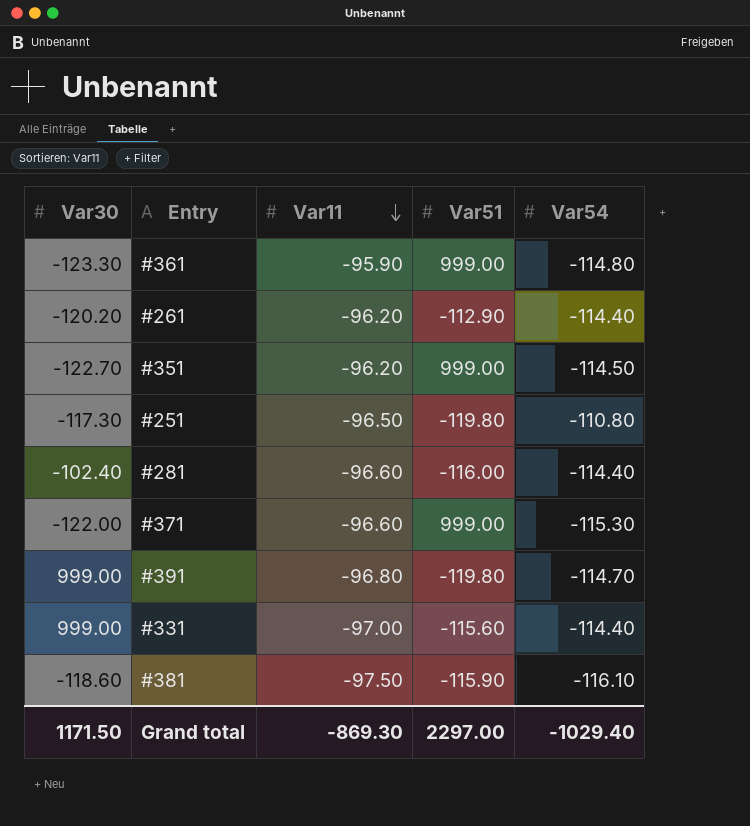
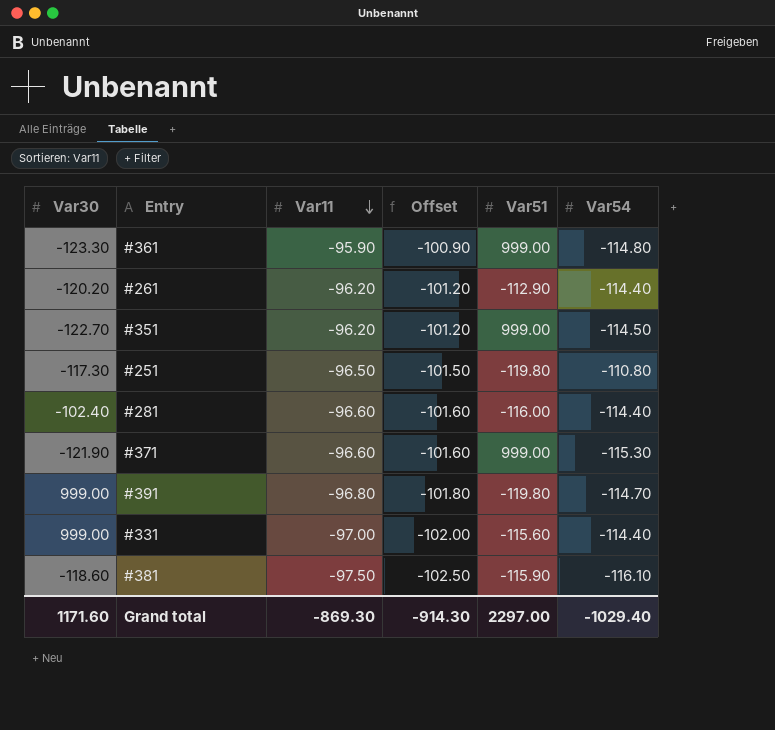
column Offset | formula: none -> [Var11] - 5
#371 | Var30: -122.00 -> -121.90
Grand total | Var30: 1171.50 -> 1171.60

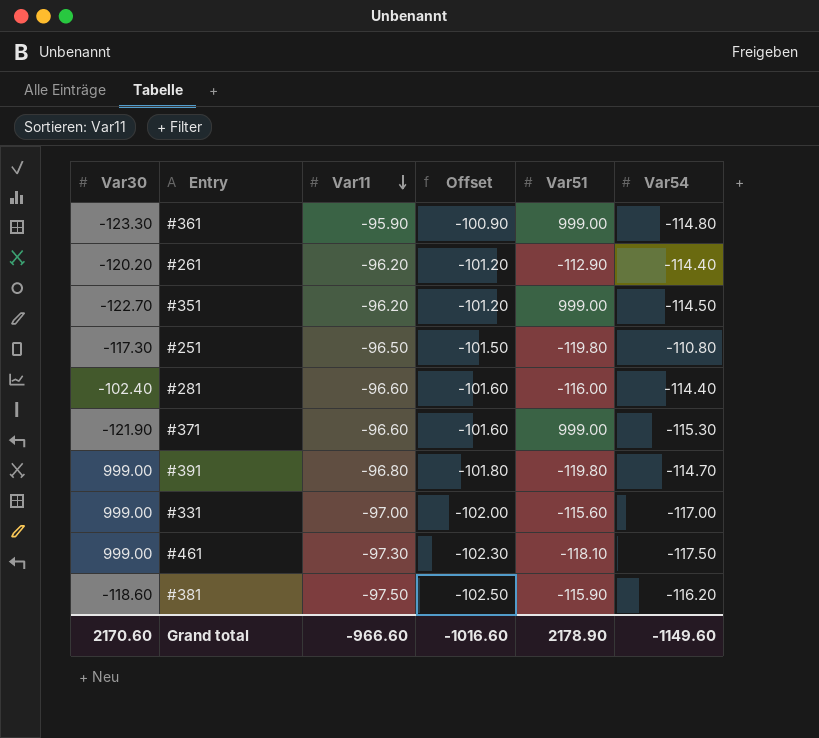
#331 | Var54: -114.40 -> -117.00
row #461: none -> 999.00 | -97.30 | -102.30 | -118.10 | -117.50
#381 | Var54: -116.10 -> -116.20
Grand total | Var30: 1171.60 -> 2170.60
Grand total | Var11: -869.30 -> -966.60
Grand total | Offset: -914.30 -> -1016.60
Grand total | Var51: 2297.00 -> 2178.90
Grand total | Var54: -1029.40 -> -1149.60

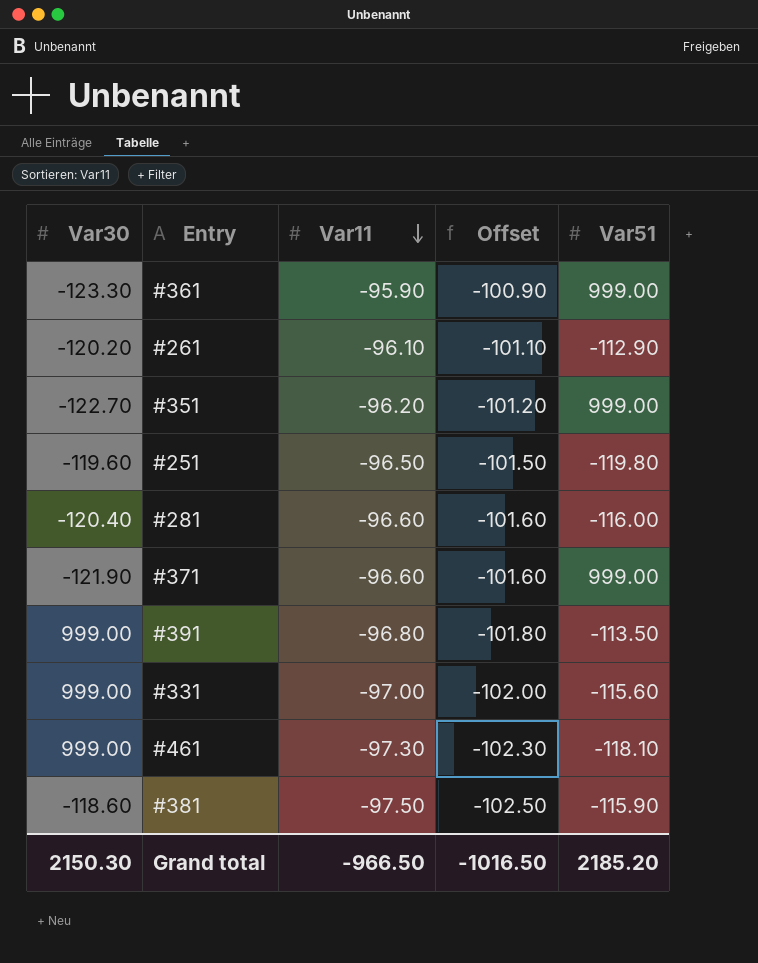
column Var54 | position: 6 -> none
#261 | Var11: -96.20 -> -96.10
#261 | Offset: -101.20 -> -101.10
#251 | Var30: -117.30 -> -119.60
#281 | Var30: -102.40 -> -120.40
#391 | Var51: -119.80 -> -113.50
Grand total | Var30: 2170.60 -> 2150.30
Grand total | Var11: -966.60 -> -966.50
Grand total | Offset: -1016.60 -> -1016.50
Grand total | Var51: 2178.90 -> 2185.20

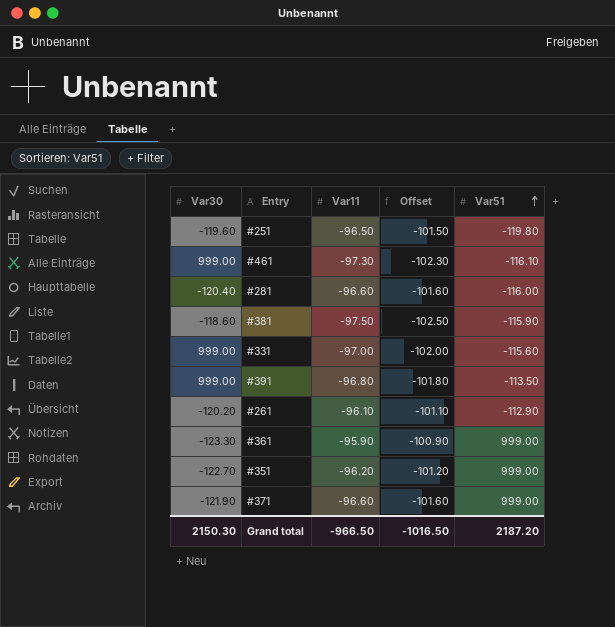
row order: Var11 descending -> Var51 ascending
#461 | Var51: -118.10 -> -116.10
Grand total | Var51: 2185.20 -> 2187.20

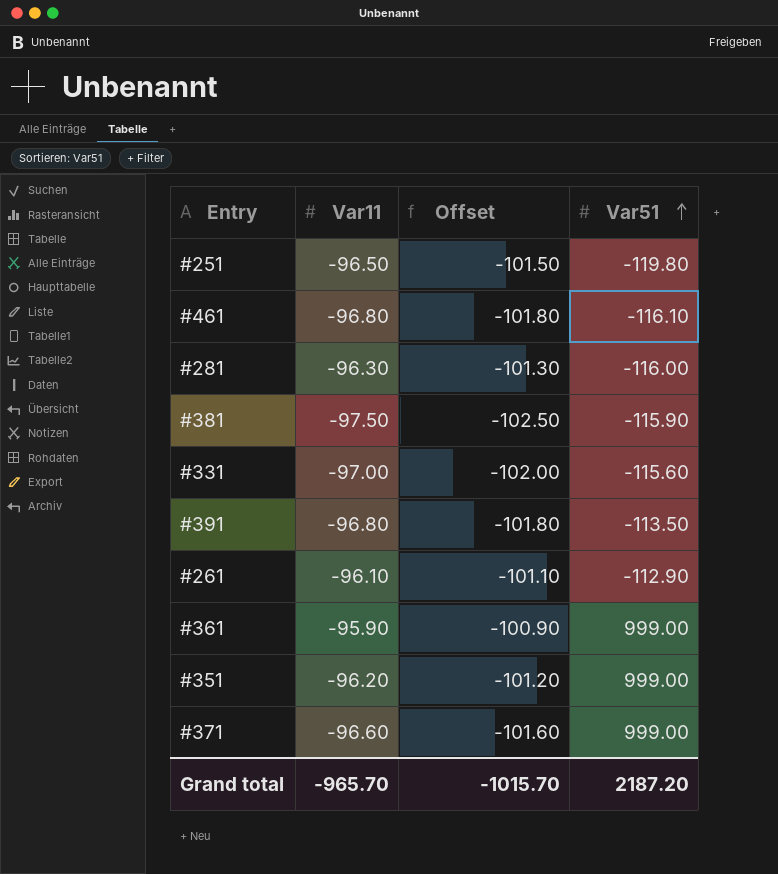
column Var30 | position: 1 -> none
#461 | Var11: -97.30 -> -96.80
#461 | Offset: -102.30 -> -101.80
#281 | Var11: -96.60 -> -96.30
#281 | Offset: -101.60 -> -101.30
Grand total | Var11: -966.50 -> -965.70
Grand total | Offset: -1016.50 -> -1015.70

